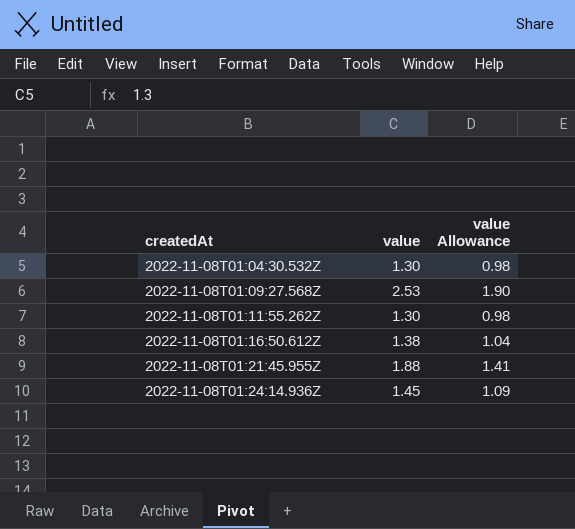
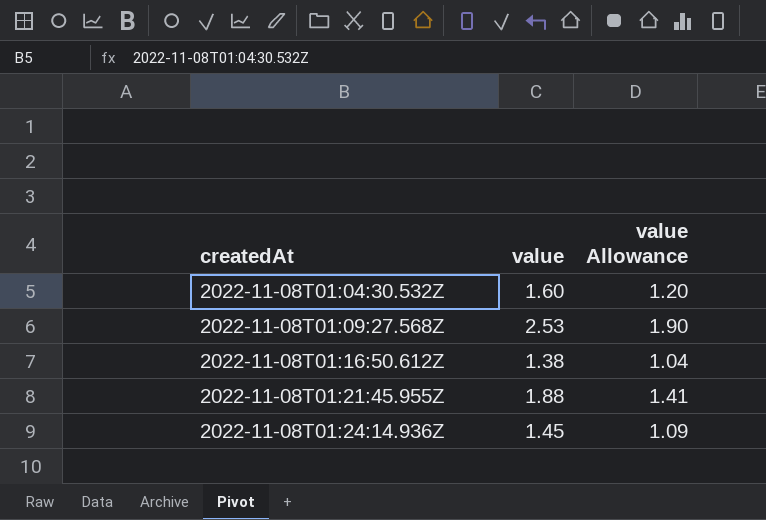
row 2022-11-08T01:11:55.262Z: 1.30 | 0.98 -> none
2022-11-08T01:04:30.532Z | value: 1.30 -> 1.60
2022-11-08T01:04:30.532Z | value Allowance: 0.98 -> 1.20

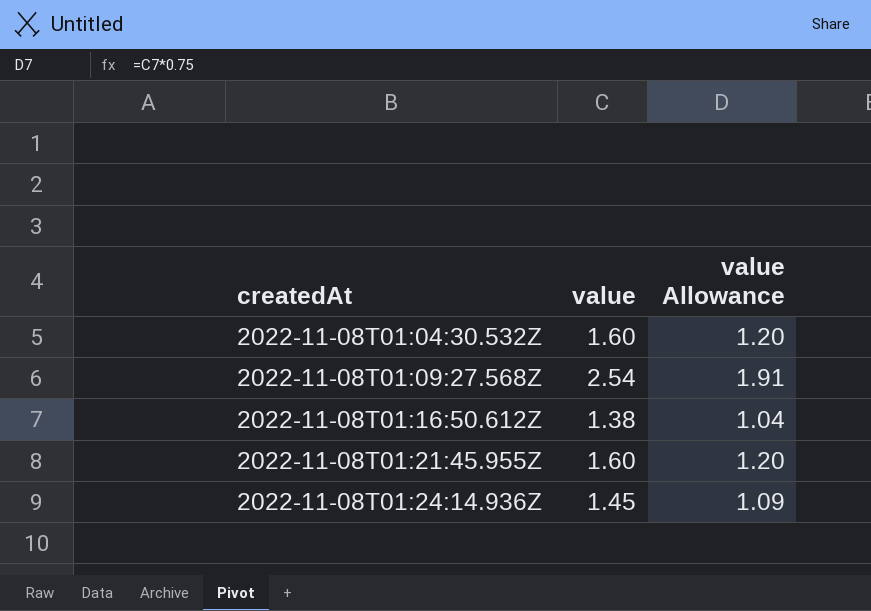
2022-11-08T01:09:27.568Z | value: 2.53 -> 2.54
2022-11-08T01:09:27.568Z | value Allowance: 1.90 -> 1.91
2022-11-08T01:21:45.955Z | value: 1.88 -> 1.60
2022-11-08T01:21:45.955Z | value Allowance: 1.41 -> 1.20

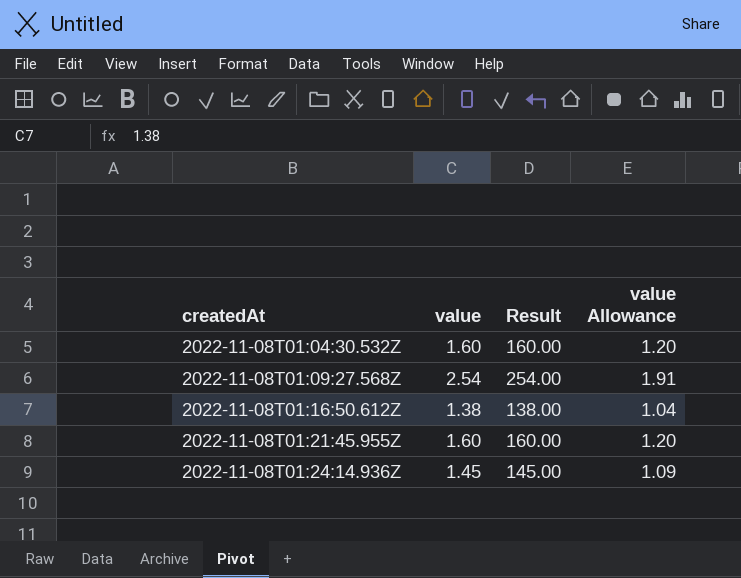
column Result | formula: none -> [value] * 100

